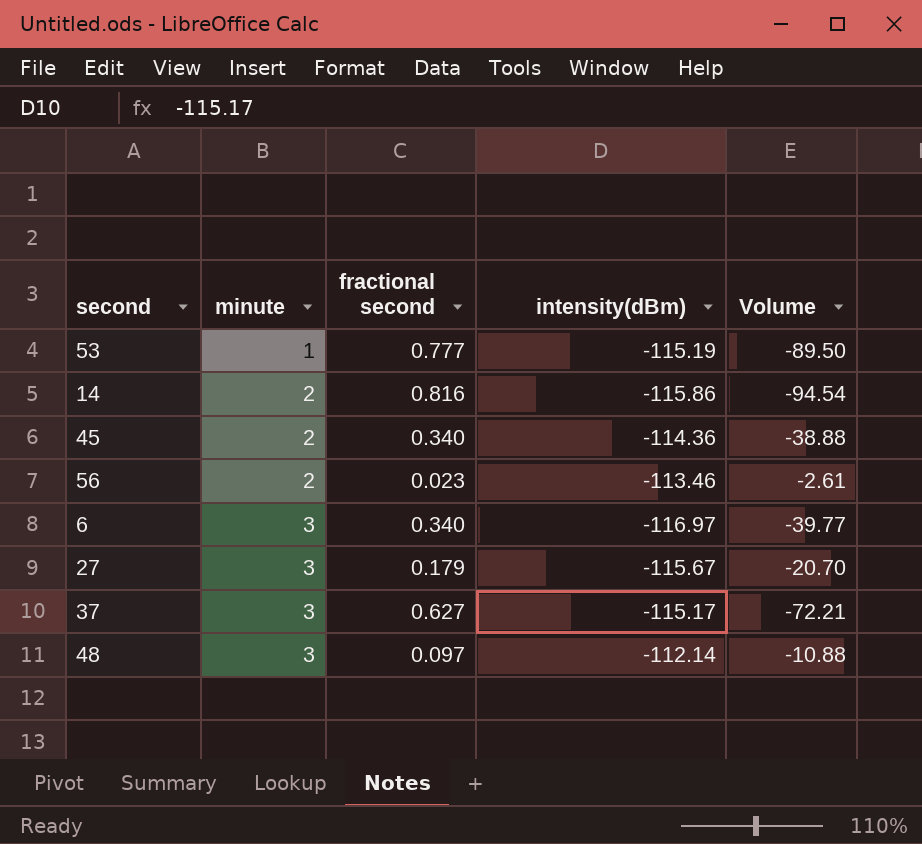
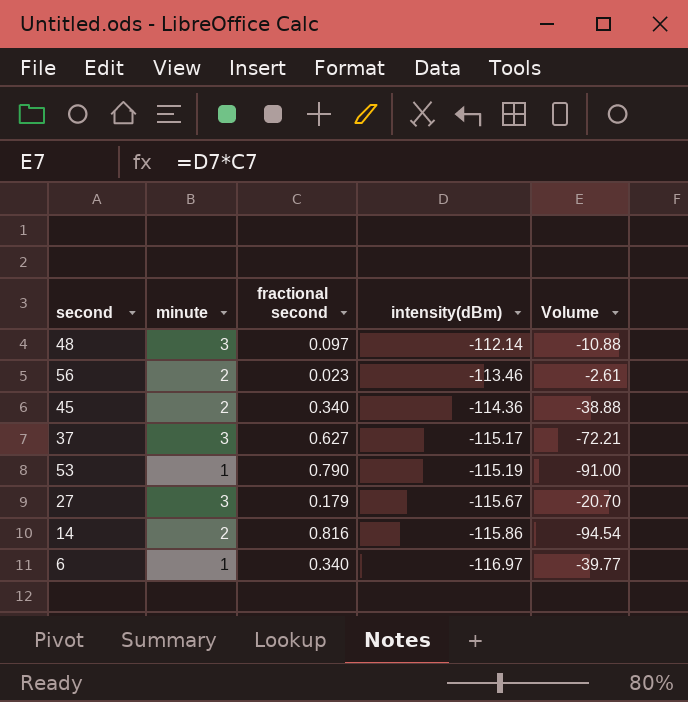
row order: minute ascending -> intensity(dBm) descending
53 | fractional second: 0.777 -> 0.790
53 | Volume: -89.50 -> -91.00
6 | minute: 3 -> 1

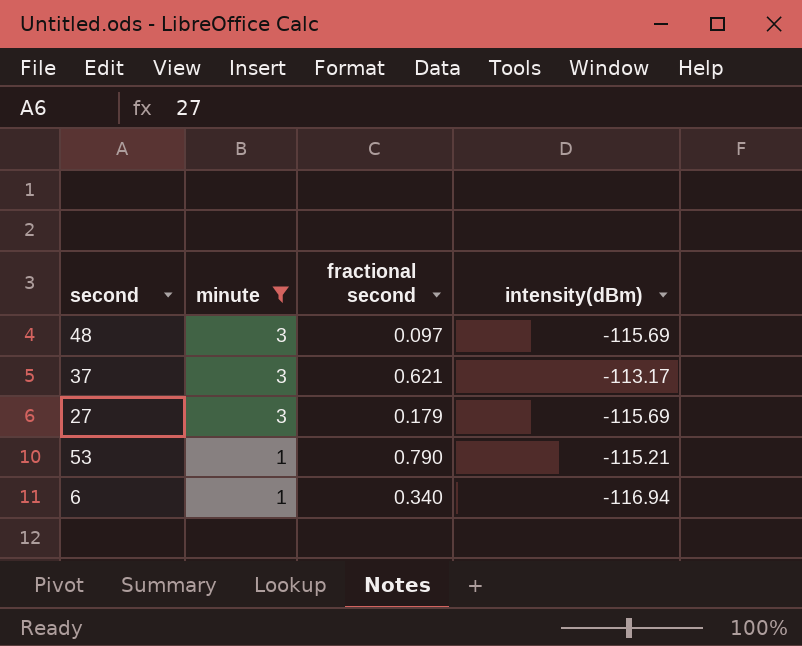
filter: none -> minute != 2
row order: intensity(dBm) descending -> minute descending
column Volume | formula: [fractional second] * [intensity(dBm)] -> none
48 | intensity(dBm): -112.14 -> -115.69
37 | fractional second: 0.627 -> 0.621
37 | intensity(dBm): -115.17 -> -113.17
27 | intensity(dBm): -115.67 -> -115.69
53 | intensity(dBm): -115.19 -> -115.21
6 | intensity(dBm): -116.97 -> -116.94

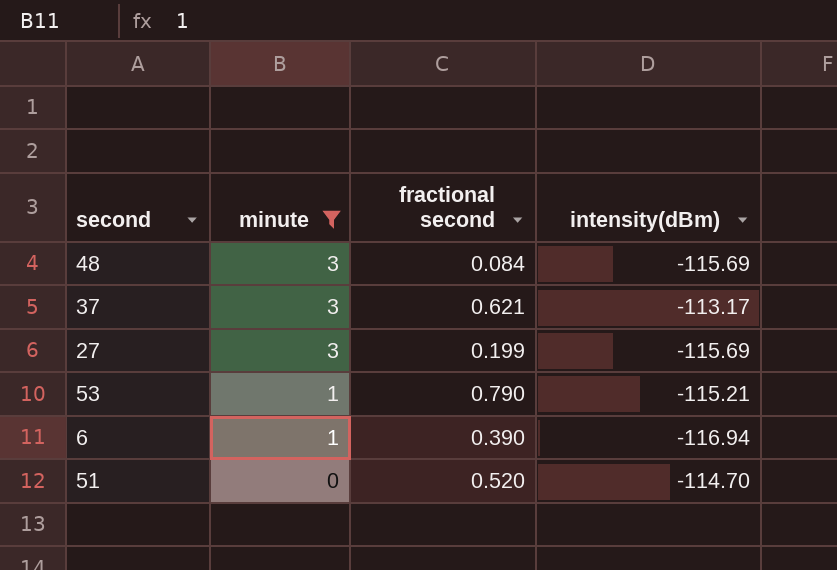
48 | fractional second: 0.097 -> 0.084
27 | fractional second: 0.179 -> 0.199
6 | fractional second: 0.340 -> 0.390
row 51: none -> 0 | 0.520 | -114.70

